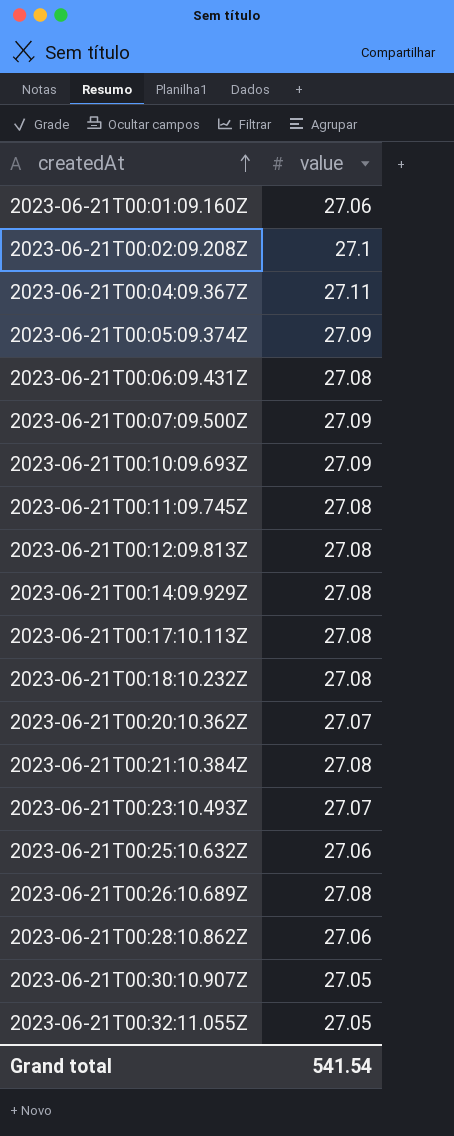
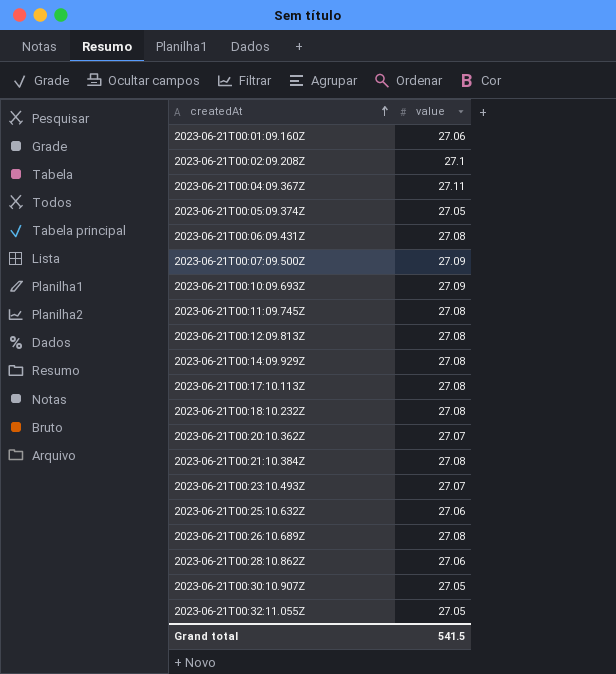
2023-06-21T00:05:09.374Z | value: 27.09 -> 27.05
Grand total | value: 541.54 -> 541.5

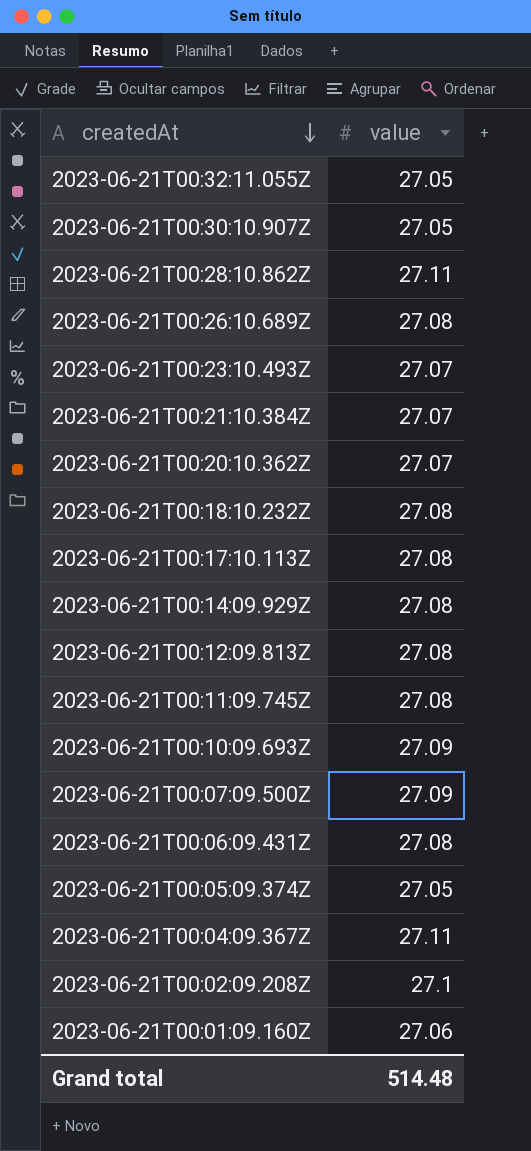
row order: createdAt ascending -> createdAt descending
row 2023-06-21T00:25:10.632Z: 27.06 -> none
2023-06-21T00:28:10.862Z | value: 27.06 -> 27.11
2023-06-21T00:21:10.384Z | value: 27.08 -> 27.07
Grand total | value: 541.5 -> 514.48

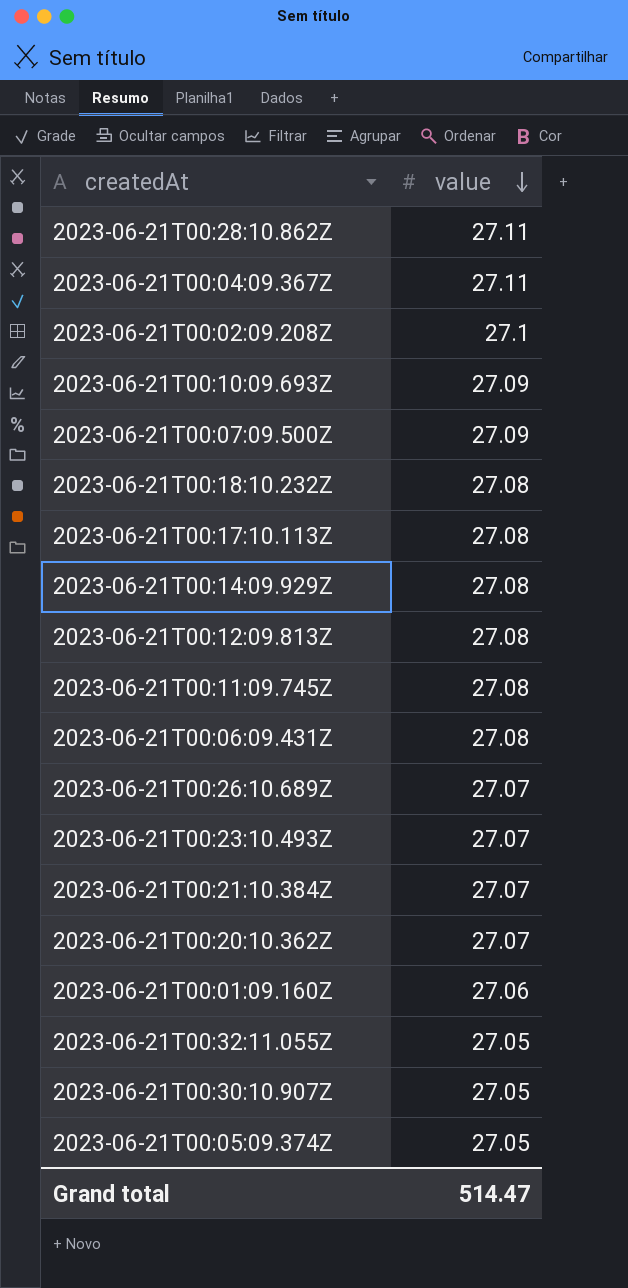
row order: createdAt descending -> value descending
2023-06-21T00:26:10.689Z | value: 27.08 -> 27.07
Grand total | value: 514.48 -> 514.47

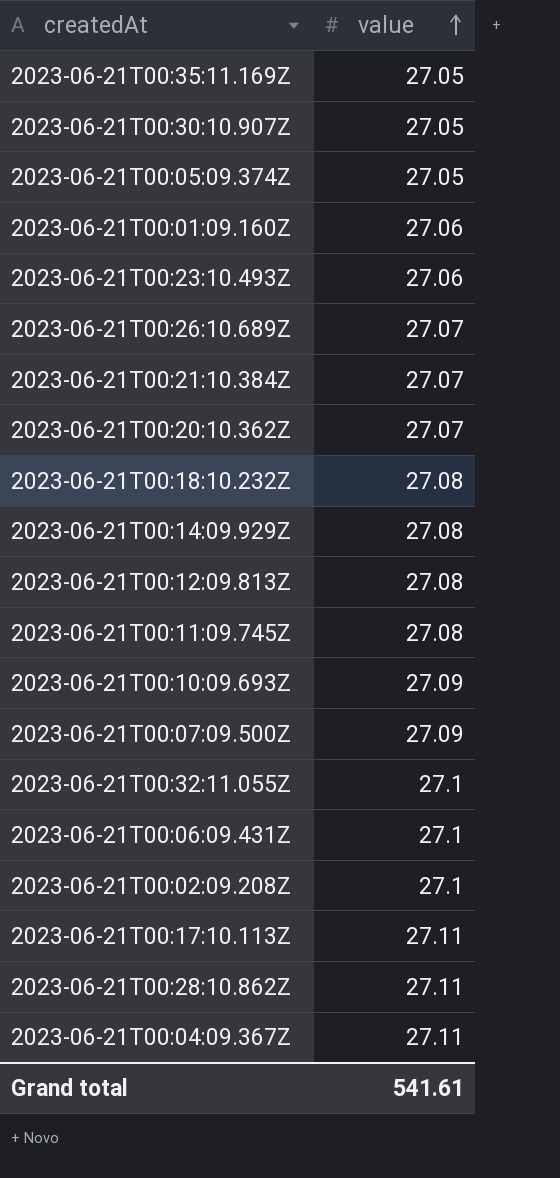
row order: value descending -> value ascending
row 2023-06-21T00:35:11.169Z: none -> 27.05
2023-06-21T00:23:10.493Z | value: 27.07 -> 27.06
2023-06-21T00:32:11.055Z | value: 27.05 -> 27.1
2023-06-21T00:06:09.431Z | value: 27.08 -> 27.1
2023-06-21T00:17:10.113Z | value: 27.08 -> 27.11
Grand total | value: 514.47 -> 541.61

